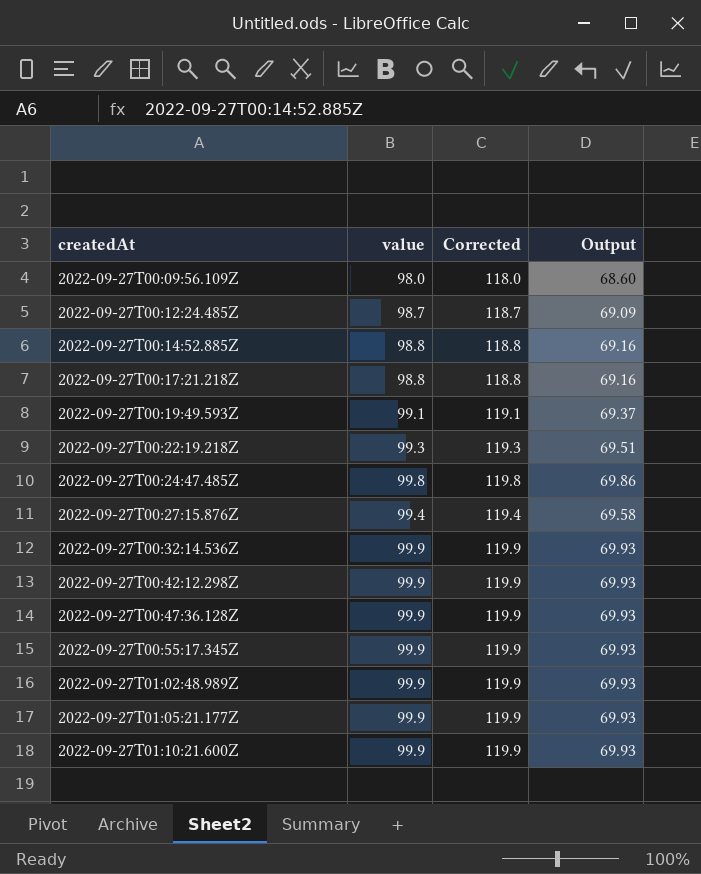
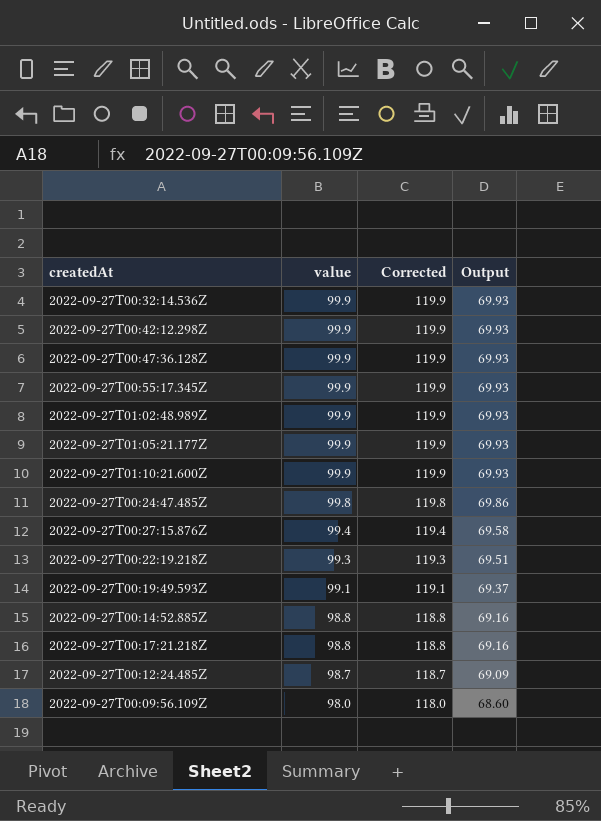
row order: createdAt ascending -> value descending

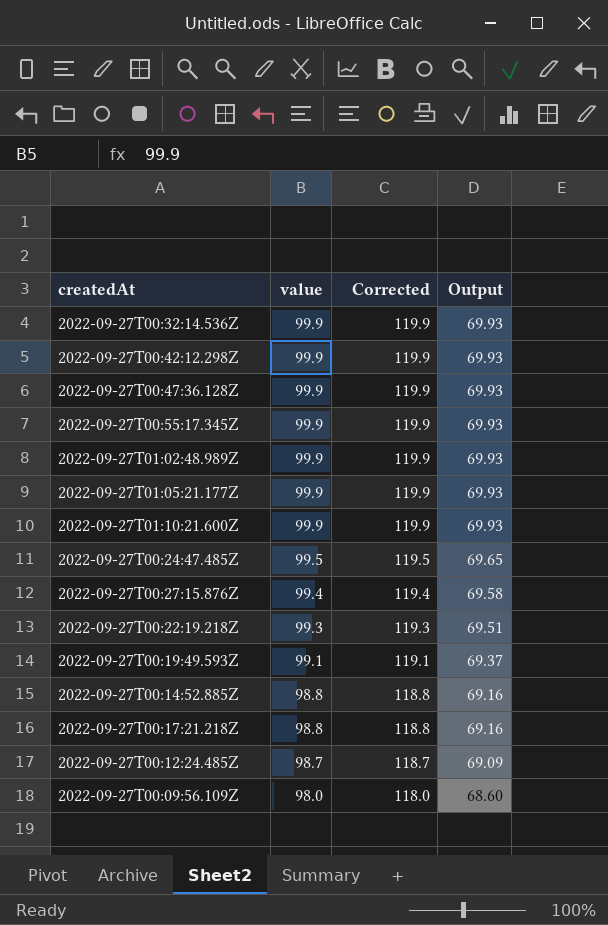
2022-09-27T00:24:47.485Z | value: 99.8 -> 99.5
2022-09-27T00:24:47.485Z | Corrected: 119.8 -> 119.5
2022-09-27T00:24:47.485Z | Output: 69.86 -> 69.65

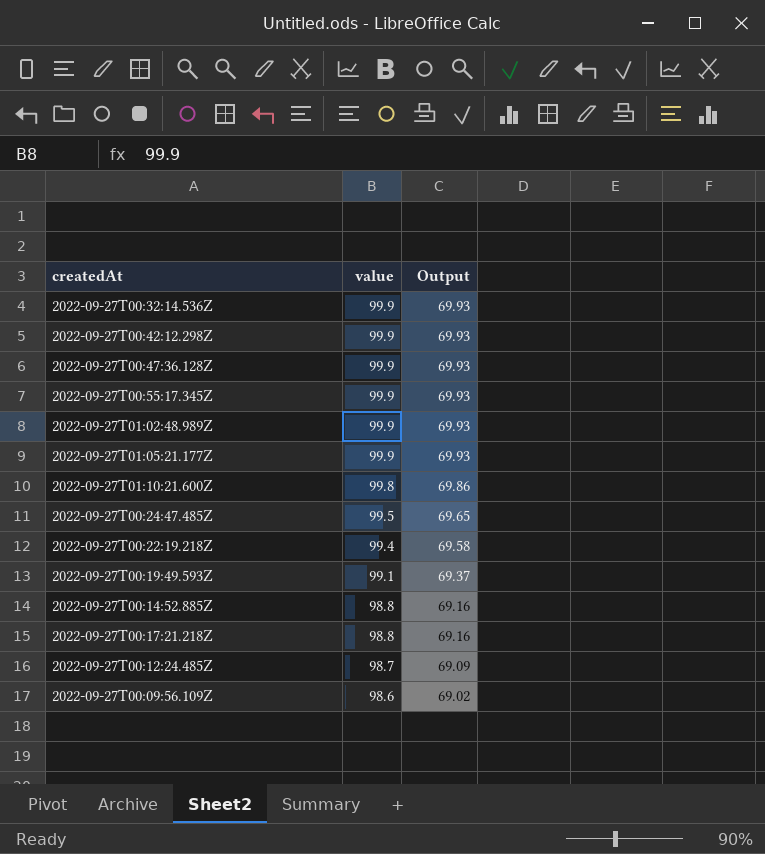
column Corrected | formula: [value] + 20 -> none
row 2022-09-27T00:27:15.876Z: 99.4 | 119.4 | 69.58 -> none
2022-09-27T01:10:21.600Z | value: 99.9 -> 99.8
2022-09-27T01:10:21.600Z | Output: 69.93 -> 69.86
2022-09-27T00:22:19.218Z | value: 99.3 -> 99.4
2022-09-27T00:22:19.218Z | Output: 69.51 -> 69.58
2022-09-27T00:09:56.109Z | value: 98.0 -> 98.6
2022-09-27T00:09:56.109Z | Output: 68.60 -> 69.02

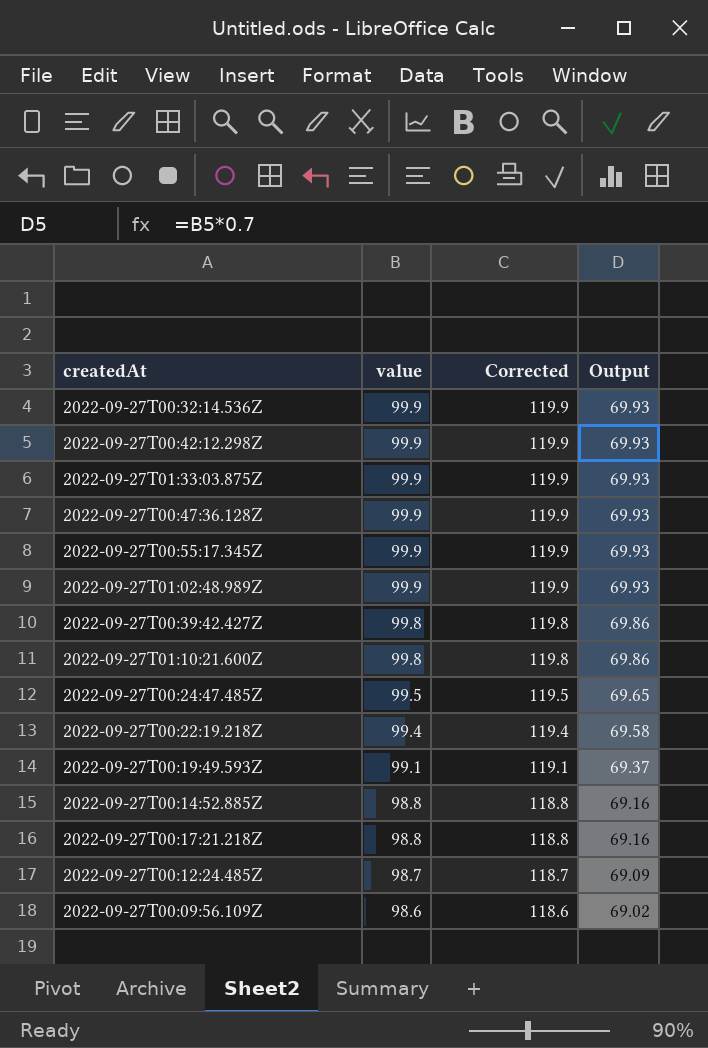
column Corrected | formula: none -> [value] + 20
row 2022-09-27T01:05:21.177Z: 99.9 | 69.93 -> none
row 2022-09-27T01:33:03.875Z: none -> 99.9 | 119.9 | 69.93
row 2022-09-27T00:39:42.427Z: none -> 99.8 | 119.8 | 69.86

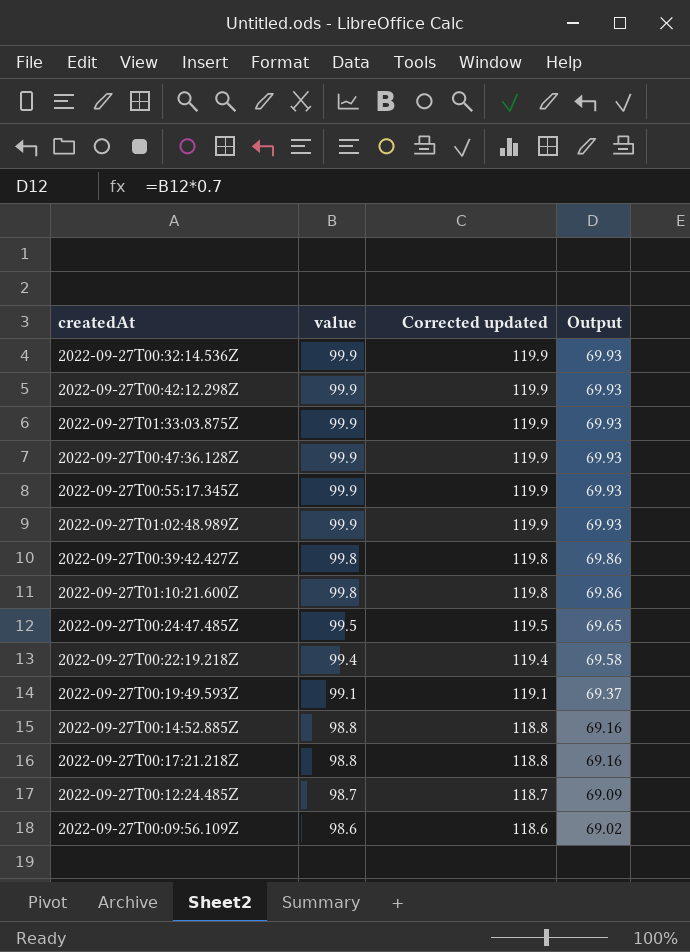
column name: Corrected -> Corrected updated

